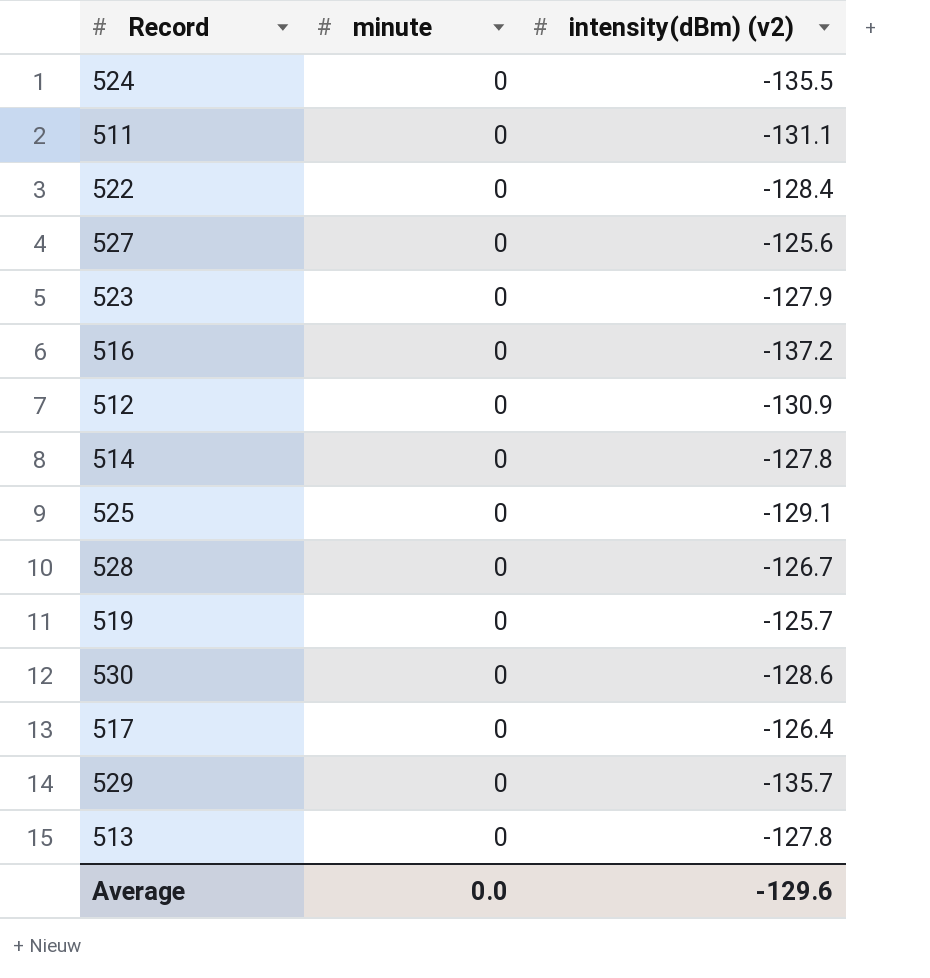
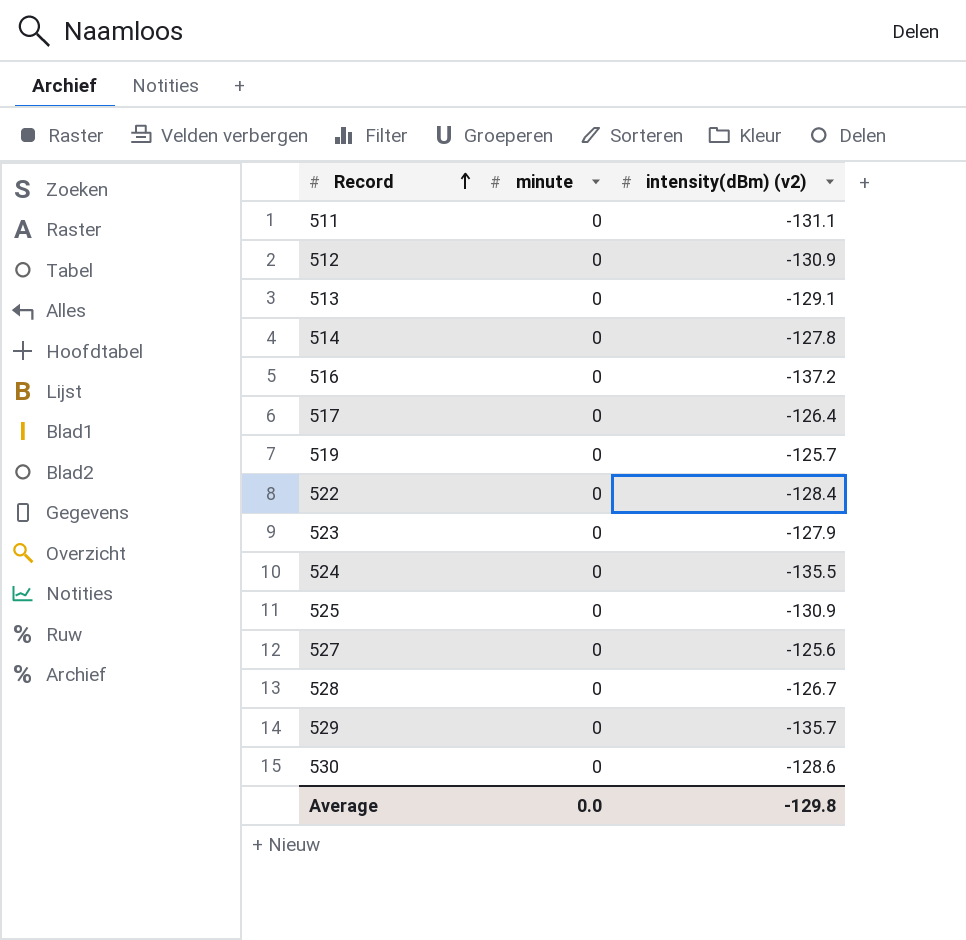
row order: none -> Record ascending
513 | intensity(dBm) (v2): -127.8 -> -129.1
525 | intensity(dBm) (v2): -129.1 -> -130.9
Average | intensity(dBm) (v2): -129.6 -> -129.8

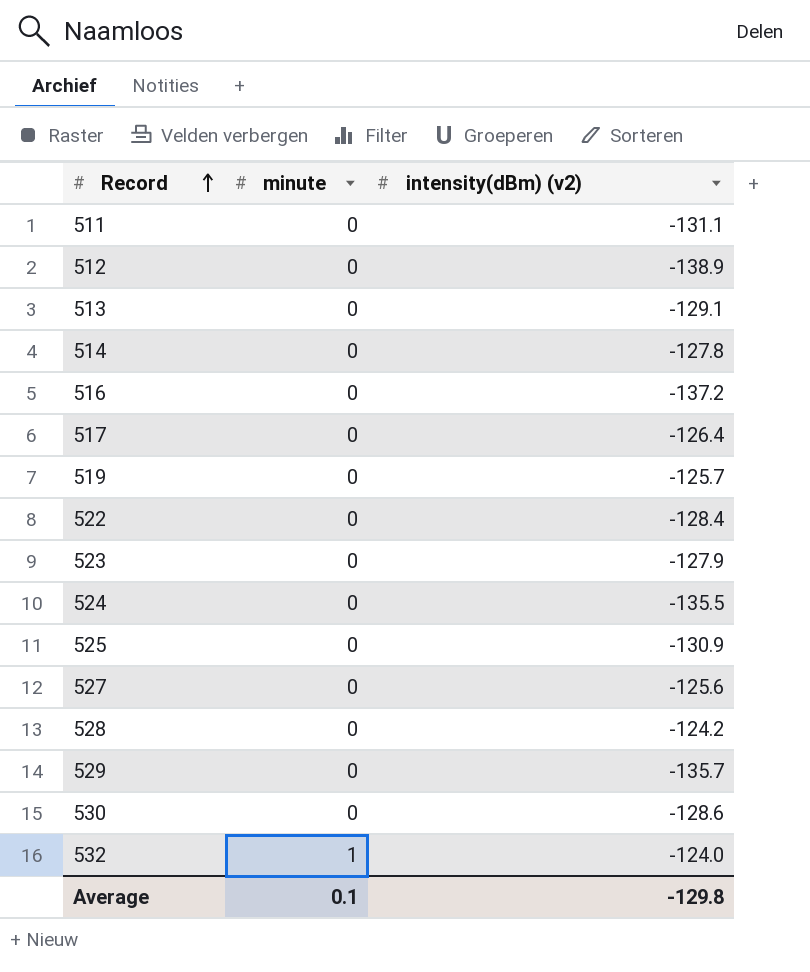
512 | intensity(dBm) (v2): -130.9 -> -138.9
528 | intensity(dBm) (v2): -126.7 -> -124.2
row 532: none -> 1 | -124.0
Average | minute: 0.0 -> 0.1

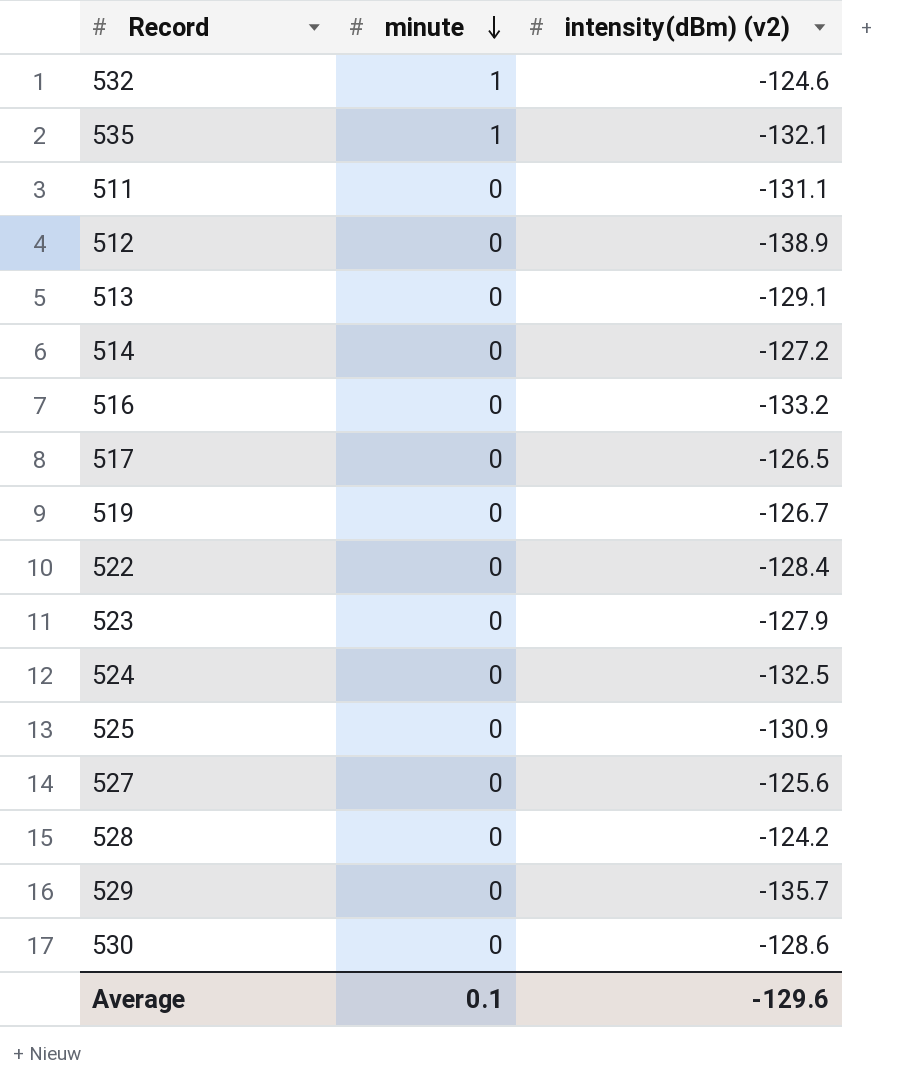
row order: Record ascending -> minute descending
532 | intensity(dBm) (v2): -124.0 -> -124.6
row 535: none -> 1 | -132.1
514 | intensity(dBm) (v2): -127.8 -> -127.2
516 | intensity(dBm) (v2): -137.2 -> -133.2
517 | intensity(dBm) (v2): -126.4 -> -126.5
519 | intensity(dBm) (v2): -125.7 -> -126.7
524 | intensity(dBm) (v2): -135.5 -> -132.5
Average | intensity(dBm) (v2): -129.8 -> -129.6

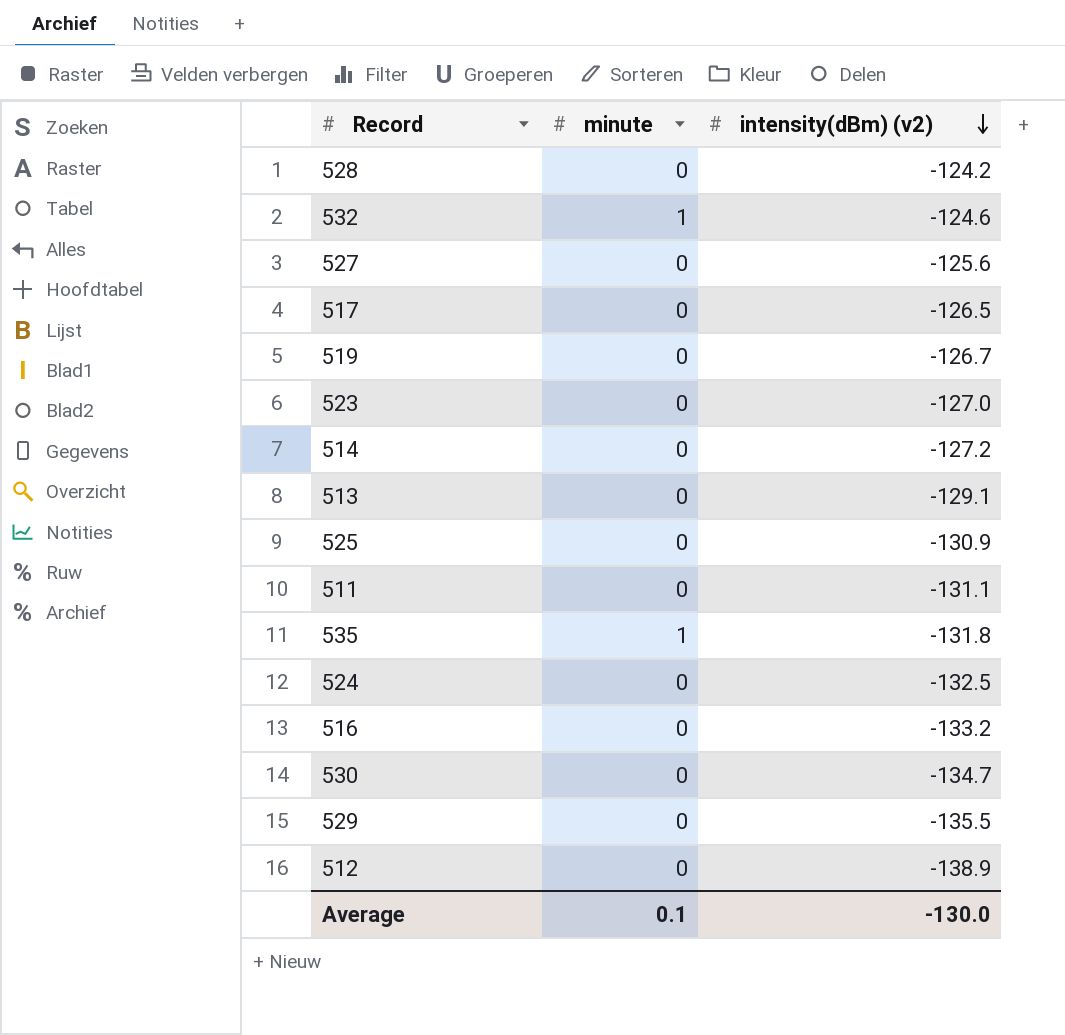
row order: minute descending -> intensity(dBm) (v2) descending
row 522: 0 | -128.4 -> none
523 | intensity(dBm) (v2): -127.9 -> -127.0
535 | intensity(dBm) (v2): -132.1 -> -131.8
530 | intensity(dBm) (v2): -128.6 -> -134.7
529 | intensity(dBm) (v2): -135.7 -> -135.5
Average | intensity(dBm) (v2): -129.6 -> -130.0

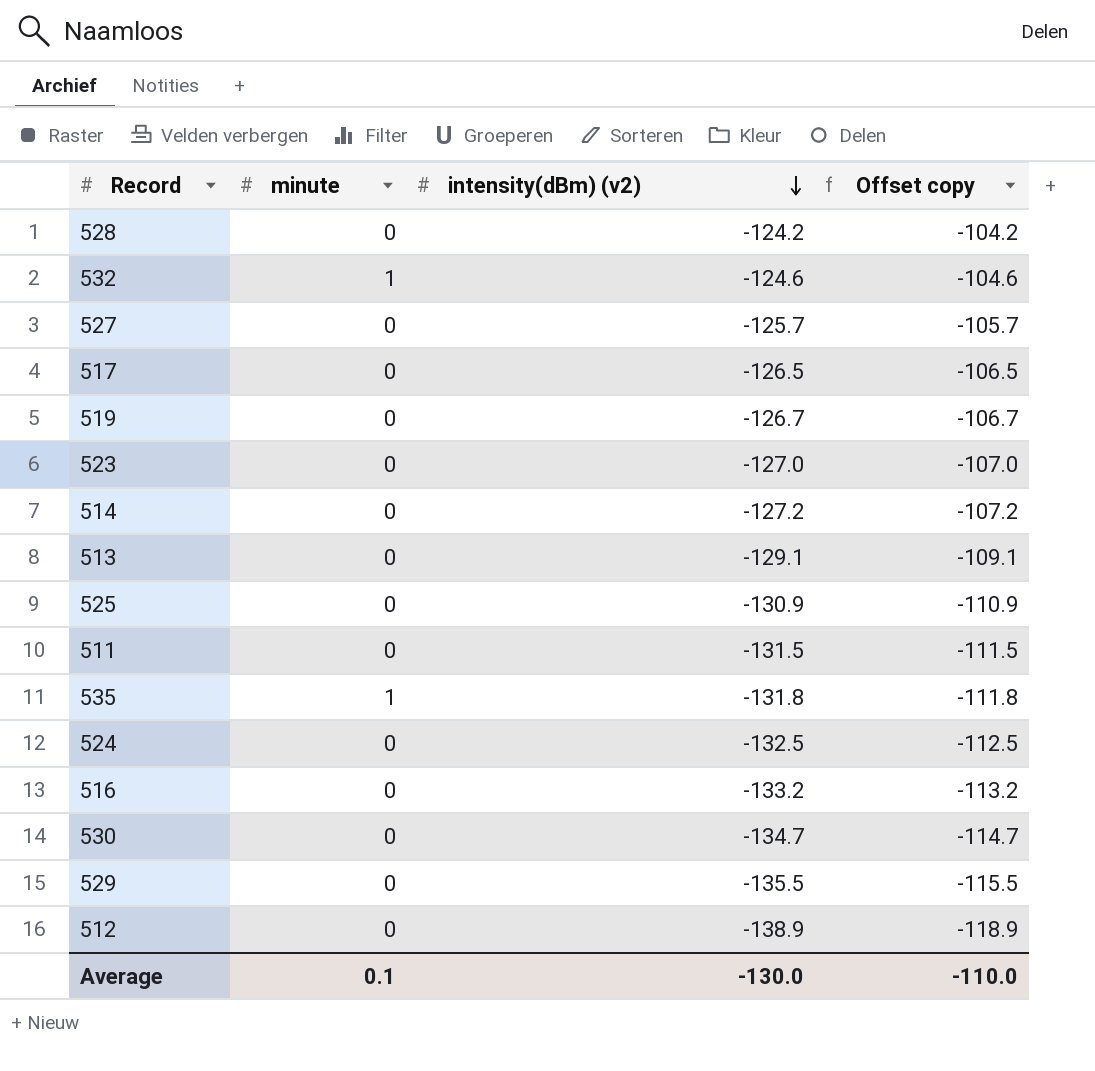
column Offset copy | formula: none -> [intensity(dBm) (v2)] + 20
527 | intensity(dBm) (v2): -125.6 -> -125.7
511 | intensity(dBm) (v2): -131.1 -> -131.5

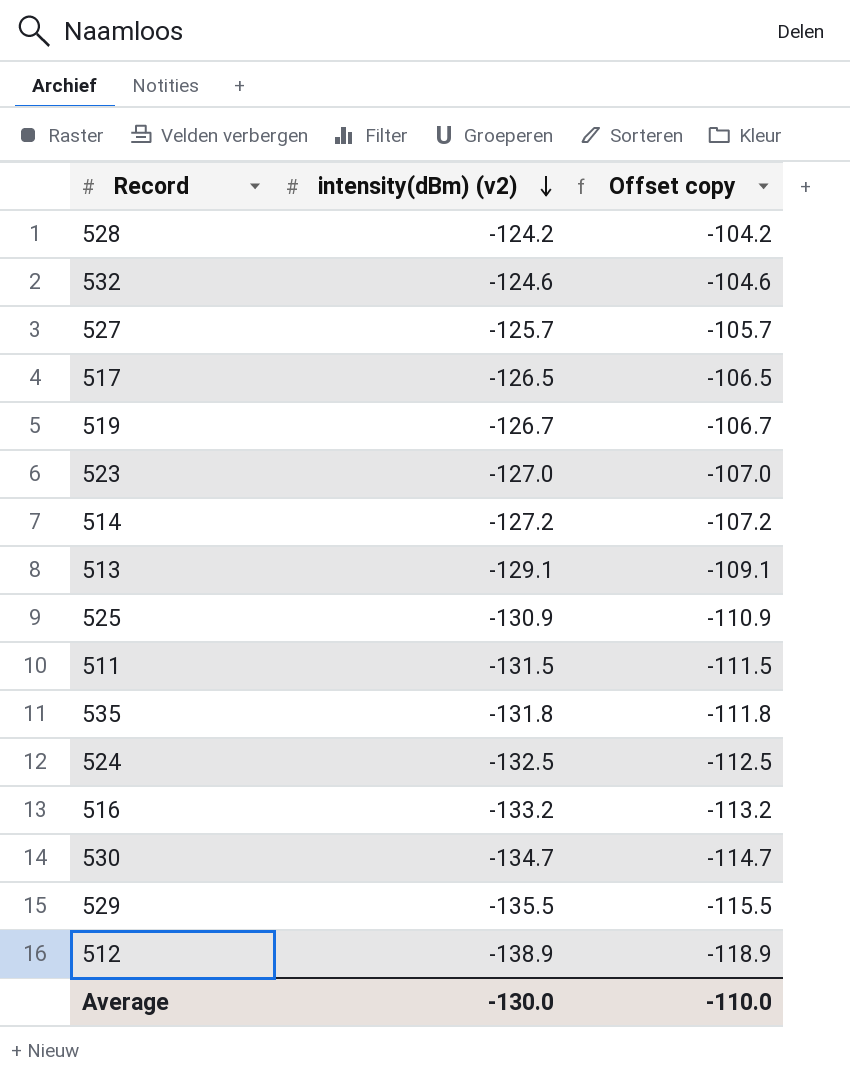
column minute | position: 2 -> none

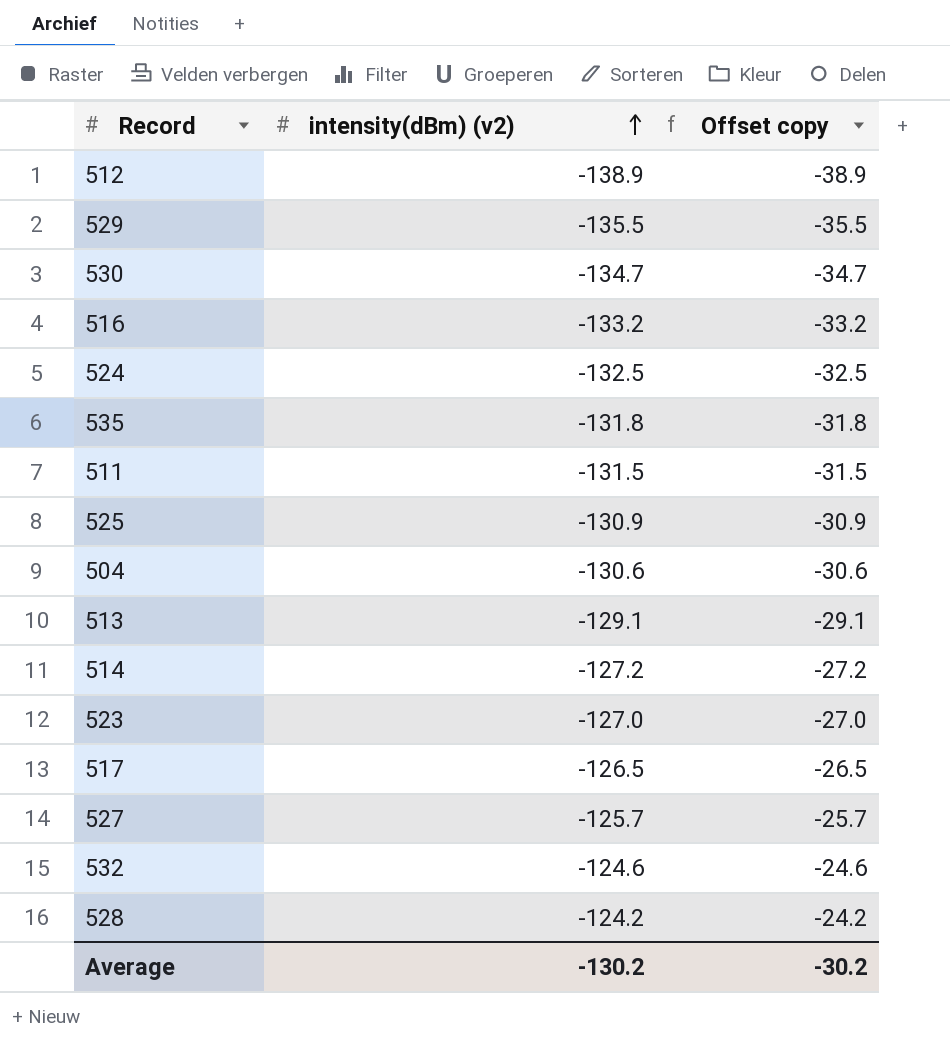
row order: intensity(dBm) (v2) descending -> intensity(dBm) (v2) ascending
column Offset copy | formula: [intensity(dBm) (v2)] + 20 -> [intensity(dBm) (v2)] + 100
row 519: -126.7 | -106.7 -> none
row 504: none -> -130.6 | -30.6
Average | intensity(dBm) (v2): -130.0 -> -130.2
Average | Offset copy: -110.0 -> -30.2

